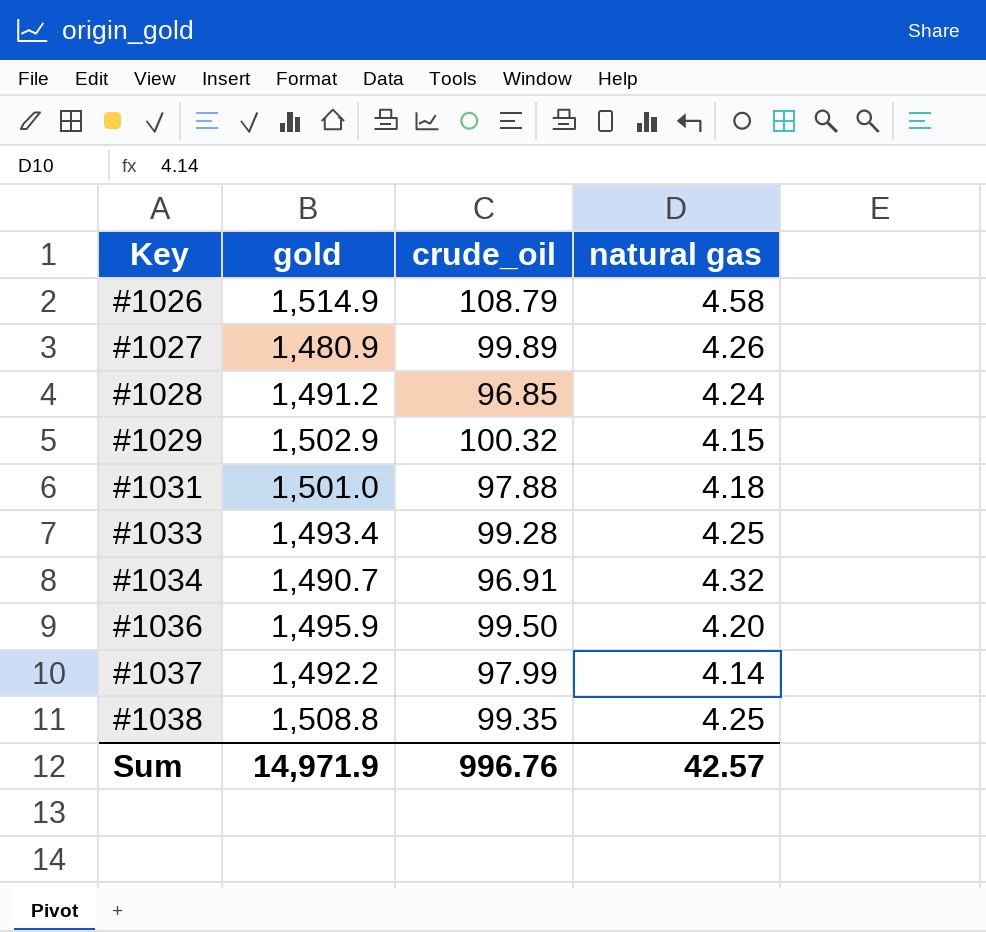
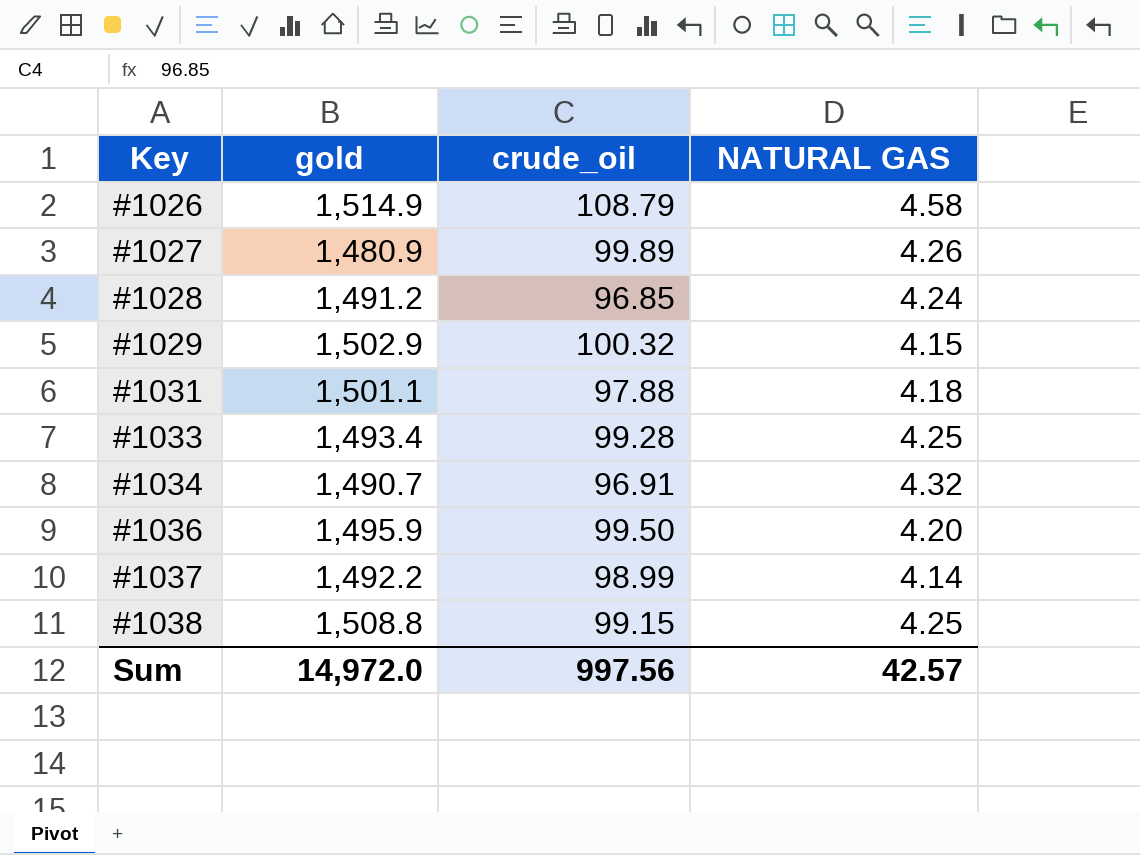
column name: natural gas -> NATURAL GAS
#1031 | gold: 1,501.0 -> 1,501.1
#1037 | crude_oil: 97.99 -> 98.99
#1038 | crude_oil: 99.35 -> 99.15
Sum | gold: 14,971.9 -> 14,972.0
Sum | crude_oil: 996.76 -> 997.56

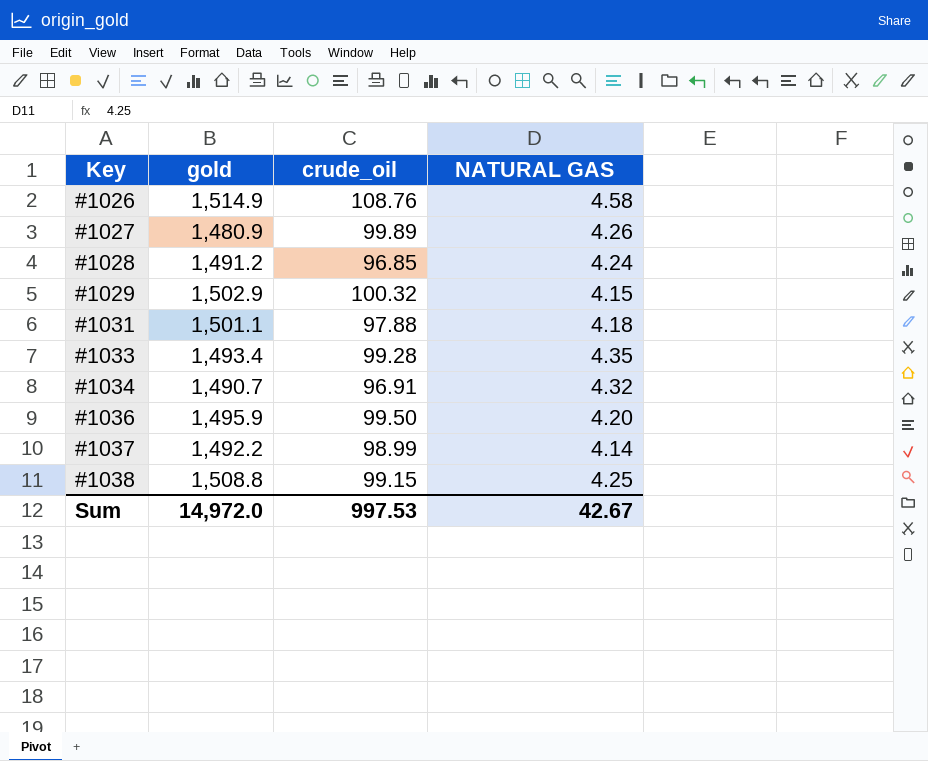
#1026 | crude_oil: 108.79 -> 108.76
#1033 | NATURAL GAS: 4.25 -> 4.35
Sum | crude_oil: 997.56 -> 997.53
Sum | NATURAL GAS: 42.57 -> 42.67

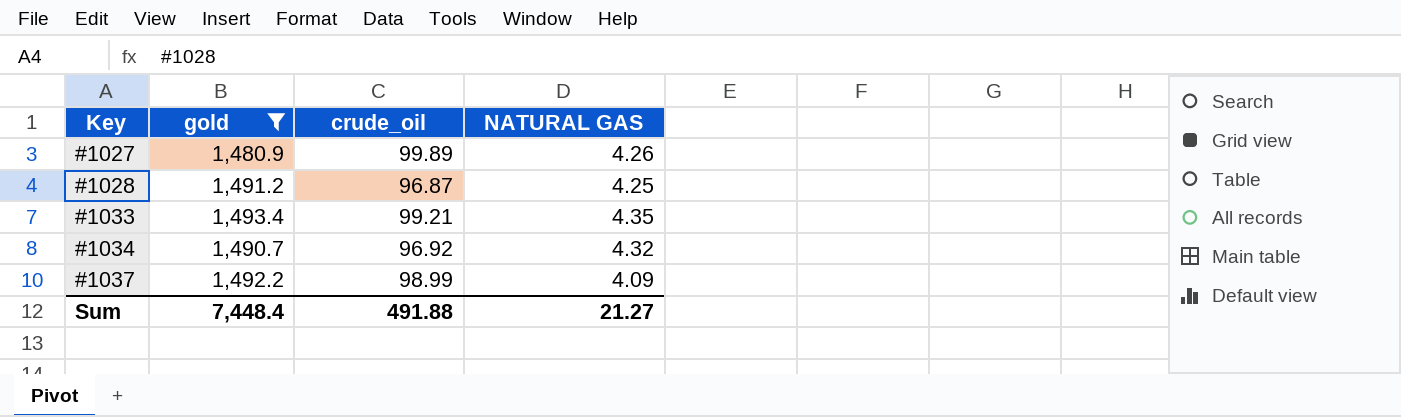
filter: none -> gold <= 1,493.4
#1028 | crude_oil: 96.85 -> 96.87
#1028 | NATURAL GAS: 4.24 -> 4.25
#1033 | crude_oil: 99.28 -> 99.21
#1034 | crude_oil: 96.91 -> 96.92
#1037 | NATURAL GAS: 4.14 -> 4.09
Sum | gold: 14,972.0 -> 7,448.4
Sum | crude_oil: 997.53 -> 491.88
Sum | NATURAL GAS: 42.67 -> 21.27

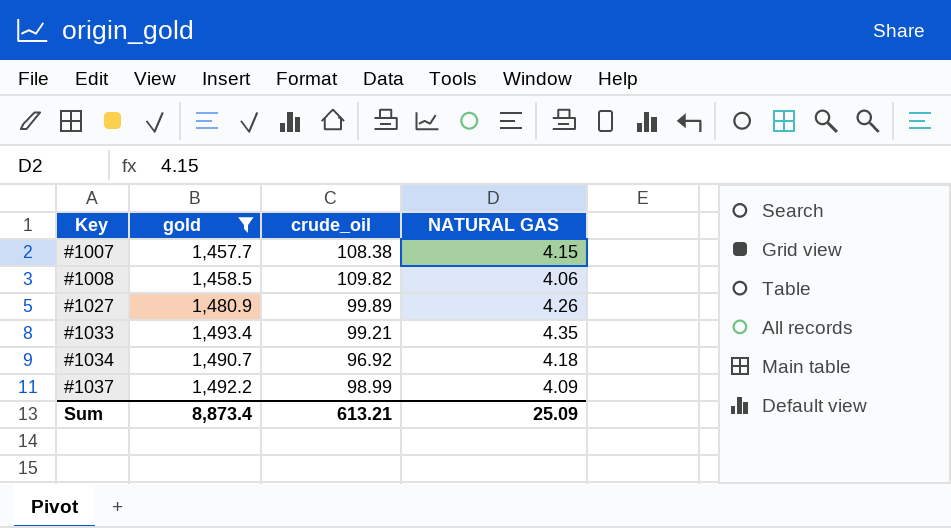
row #1028: 1,491.2 | 96.87 | 4.25 -> none
row #1007: none -> 1,457.7 | 108.38 | 4.15
row #1008: none -> 1,458.5 | 109.82 | 4.06
#1034 | NATURAL GAS: 4.32 -> 4.18
Sum | gold: 7,448.4 -> 8,873.4
Sum | crude_oil: 491.88 -> 613.21
Sum | NATURAL GAS: 21.27 -> 25.09

